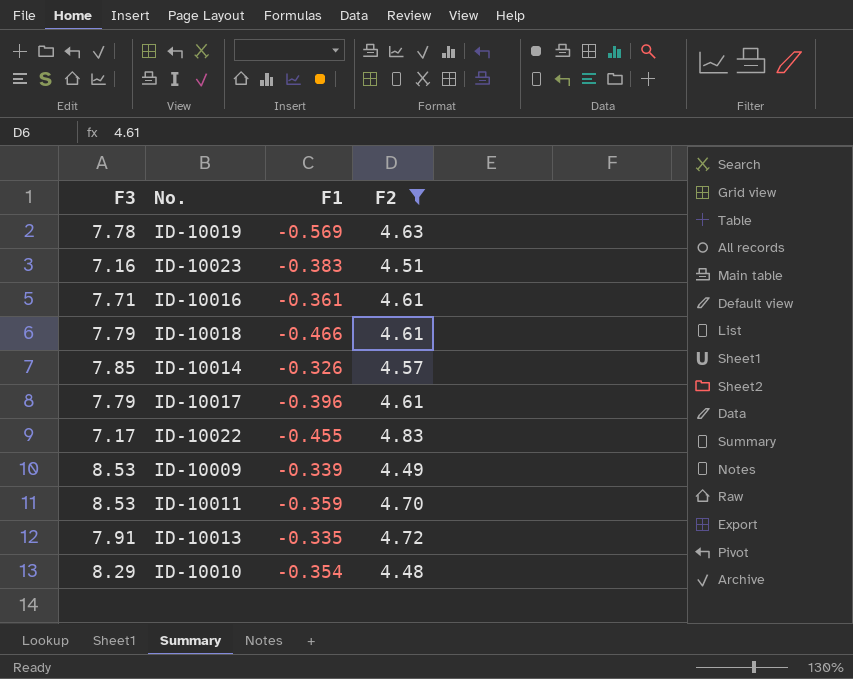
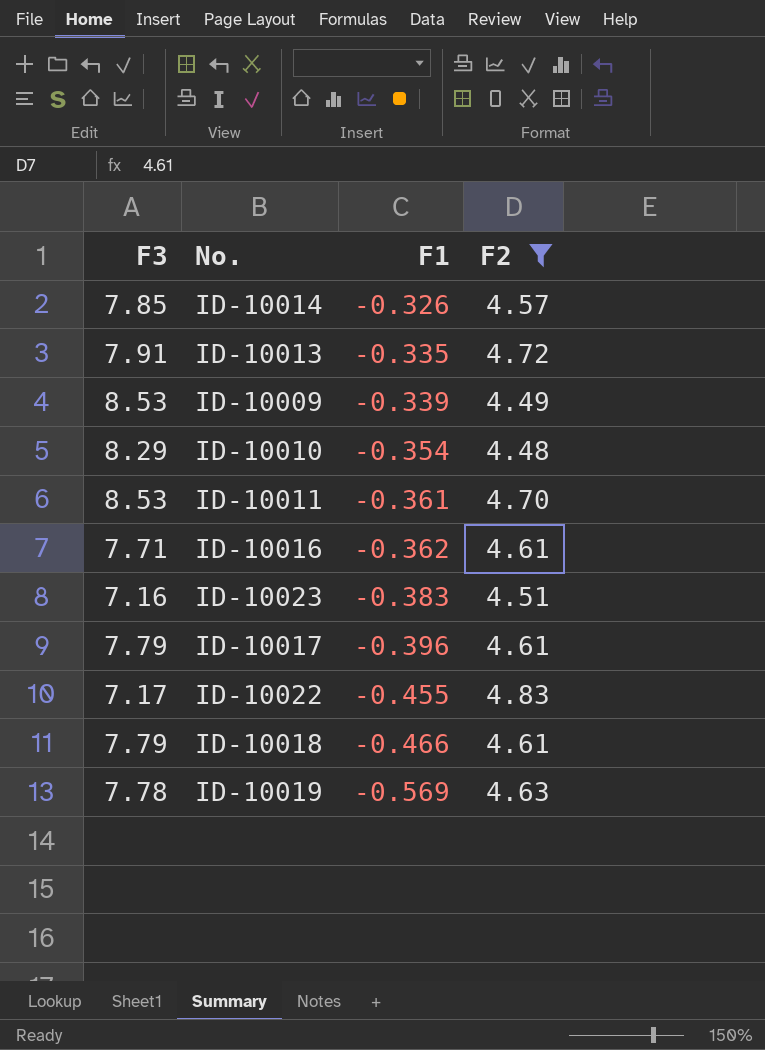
row order: none -> F1 descending
ID-10011 | F1: -0.359 -> -0.361
ID-10016 | F1: -0.361 -> -0.362

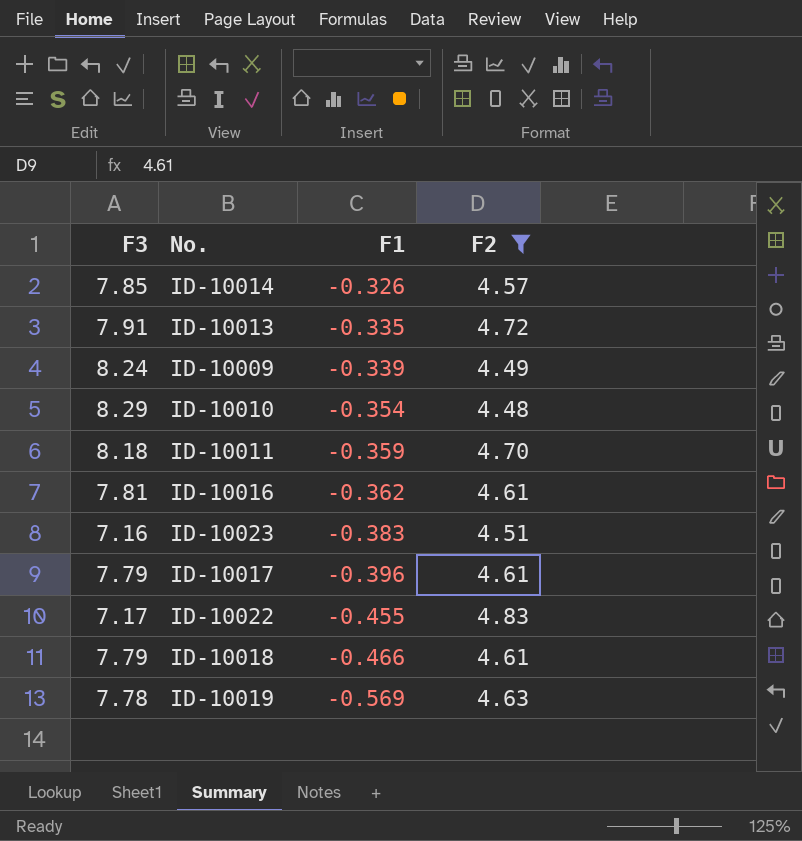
ID-10009 | F3: 8.53 -> 8.24
ID-10011 | F3: 8.53 -> 8.18
ID-10011 | F1: -0.361 -> -0.359
ID-10016 | F3: 7.71 -> 7.81

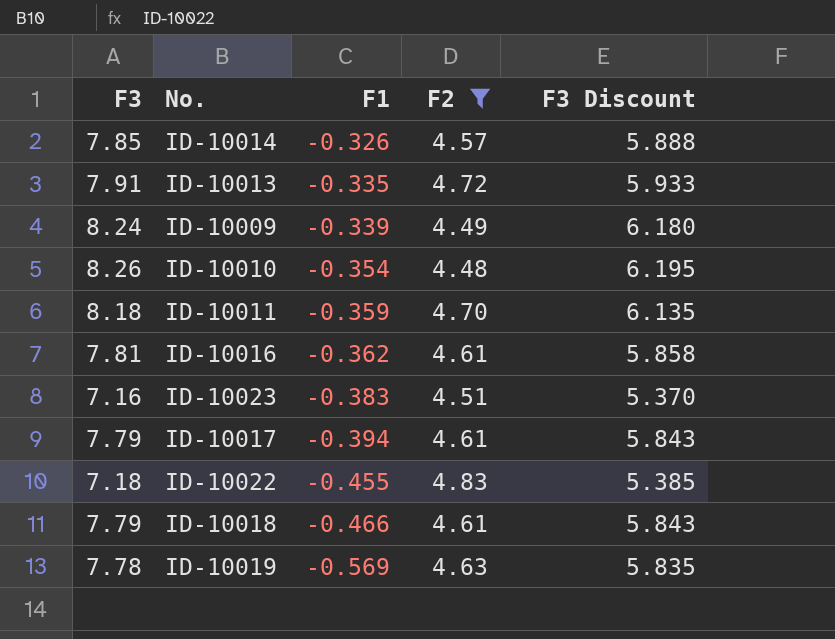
column F3 Discount | formula: none -> [F3] * 0.75
ID-10010 | F3: 8.29 -> 8.26
ID-10017 | F1: -0.396 -> -0.394
ID-10022 | F3: 7.17 -> 7.18

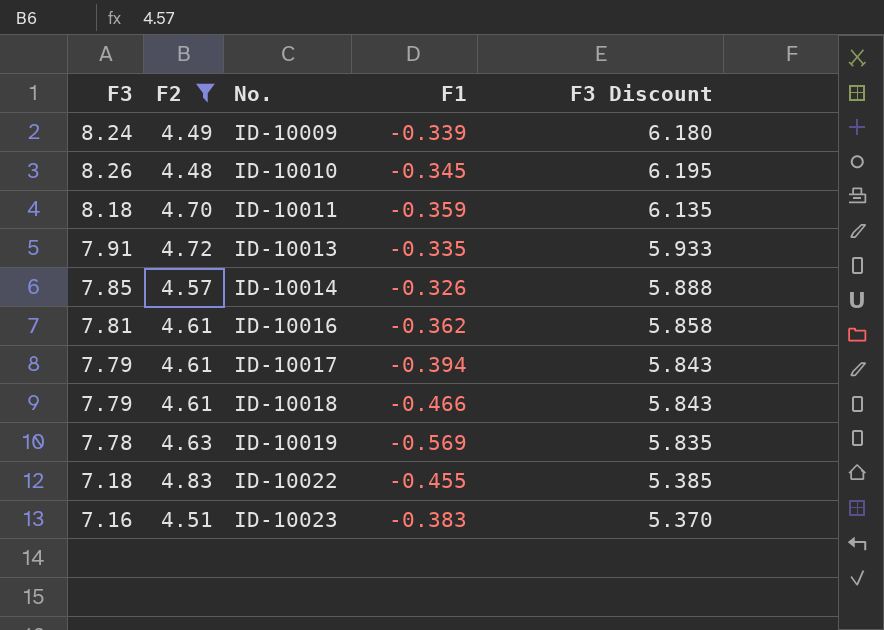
row order: F1 descending -> No. ascending
column F2 | position: 4 -> 2
ID-10010 | F1: -0.354 -> -0.345

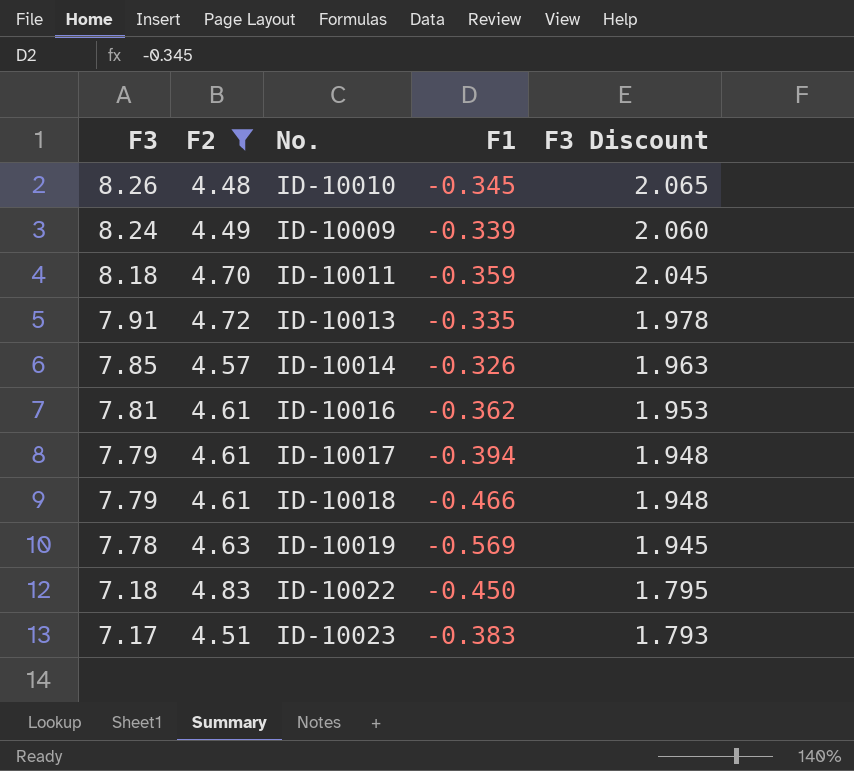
row order: No. ascending -> F3 descending
column F3 Discount | formula: [F3] * 0.75 -> [F3] * 0.25
ID-10022 | F1: -0.455 -> -0.450
ID-10023 | F3: 7.16 -> 7.17

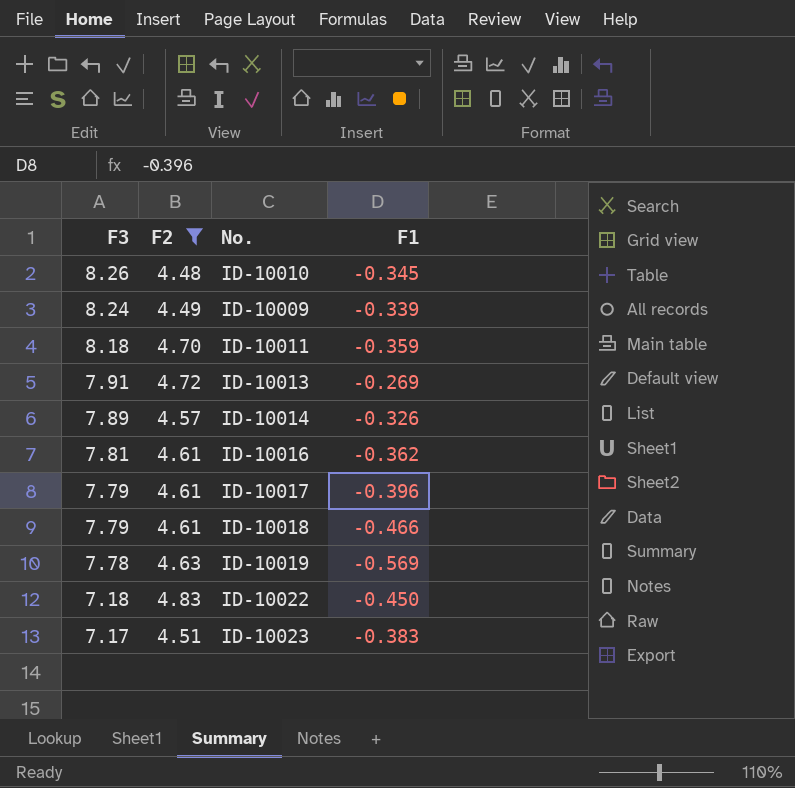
column F3 Discount | formula: [F3] * 0.25 -> none
ID-10013 | F1: -0.335 -> -0.269
ID-10014 | F3: 7.85 -> 7.89
ID-10017 | F1: -0.394 -> -0.396

